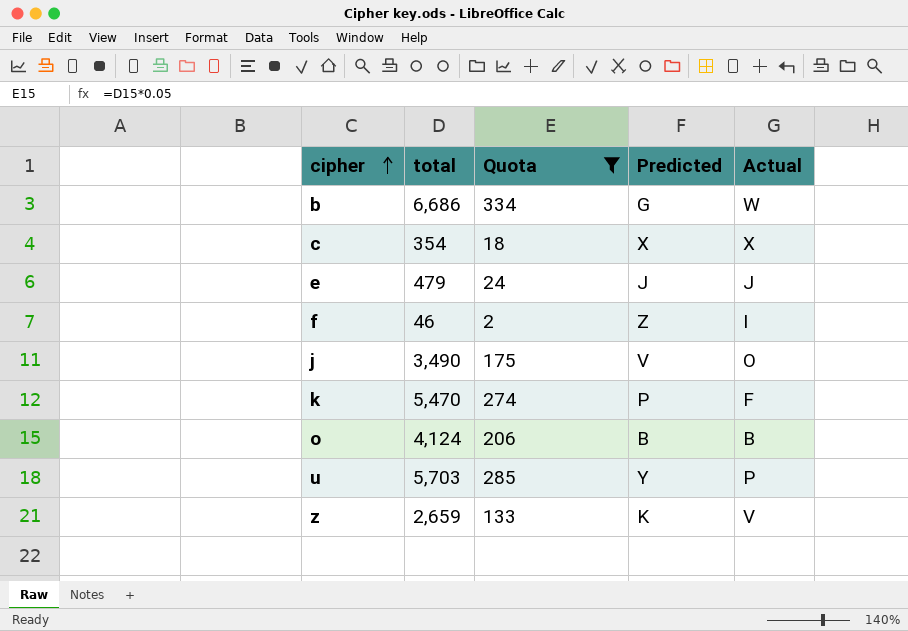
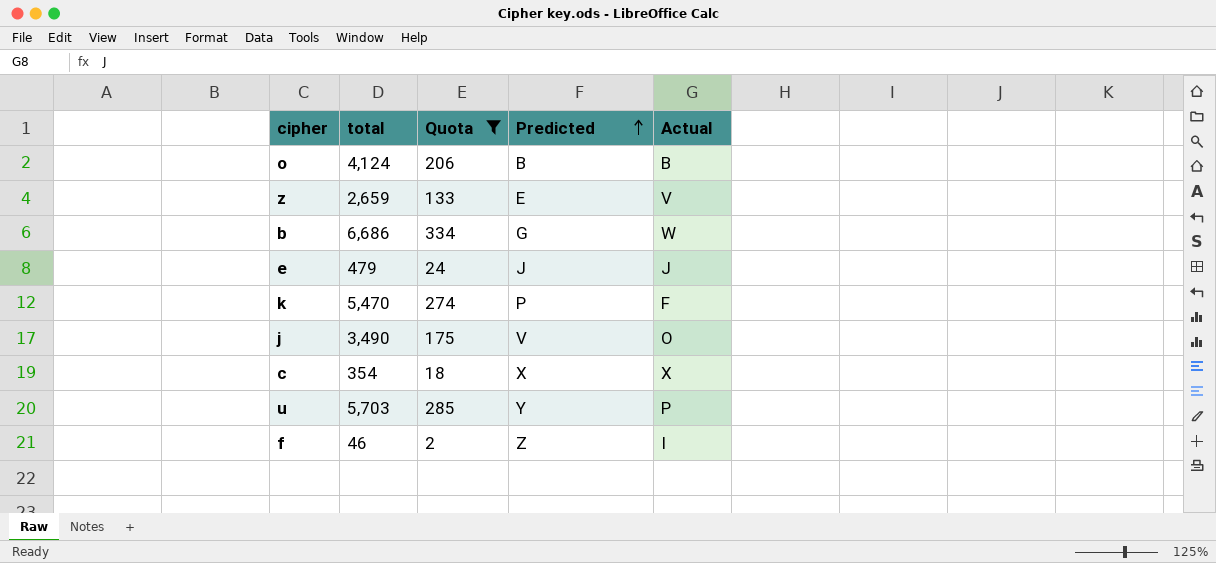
row order: cipher ascending -> Predicted ascending
z | Predicted: K -> E

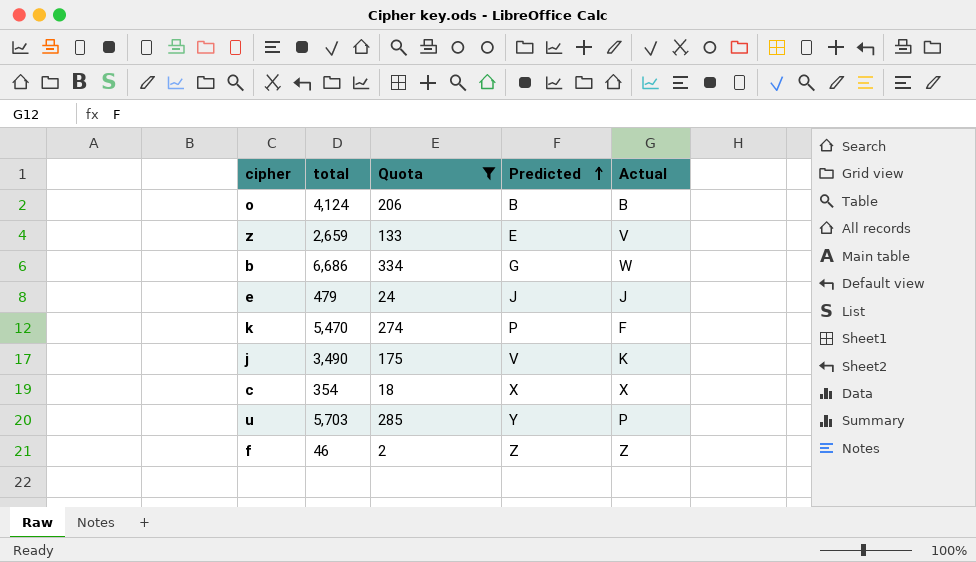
j | Actual: O -> K
f | Actual: I -> Z

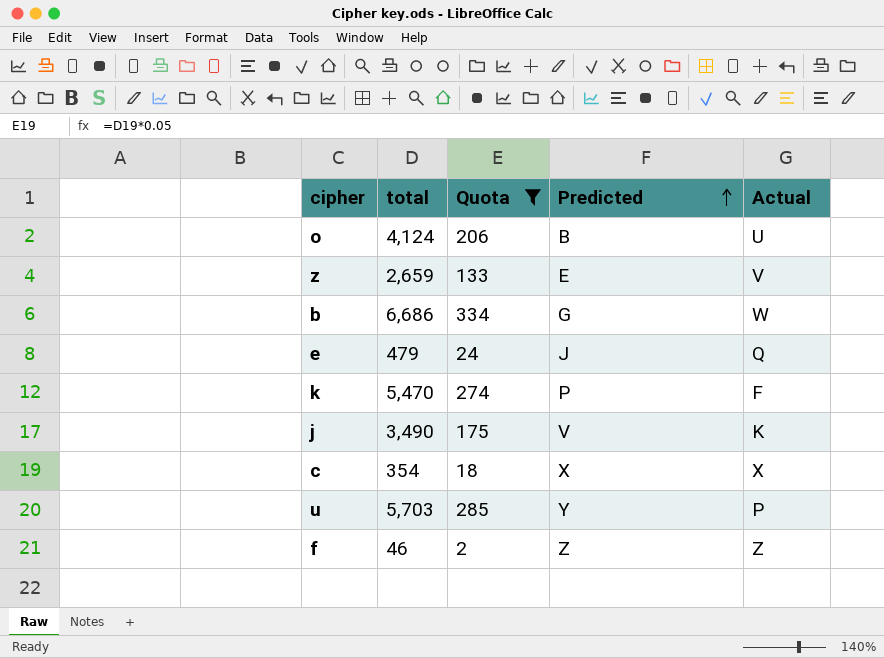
o | Actual: B -> U
e | Actual: J -> Q

